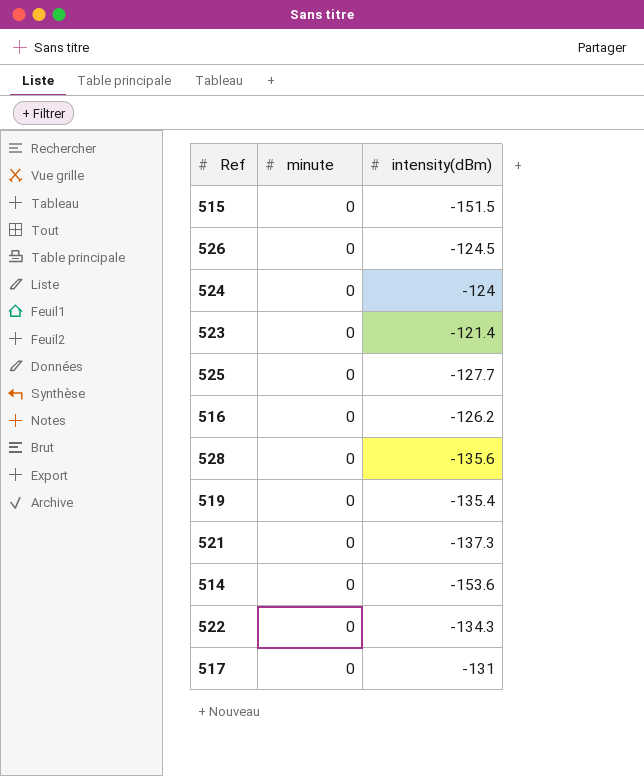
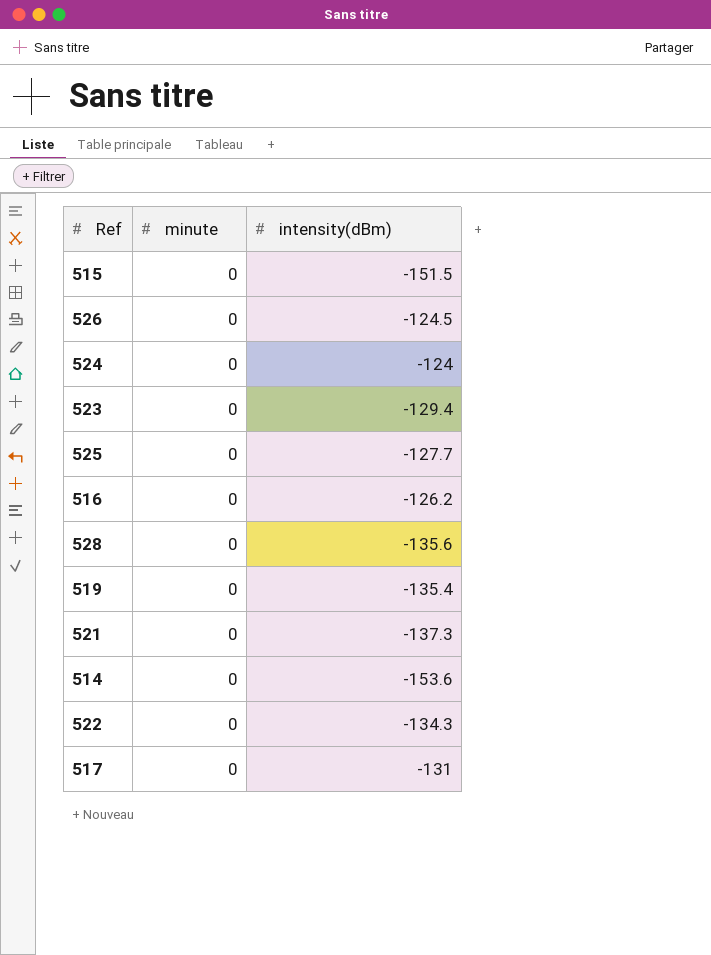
523 | intensity(dBm): -121.4 -> -129.4

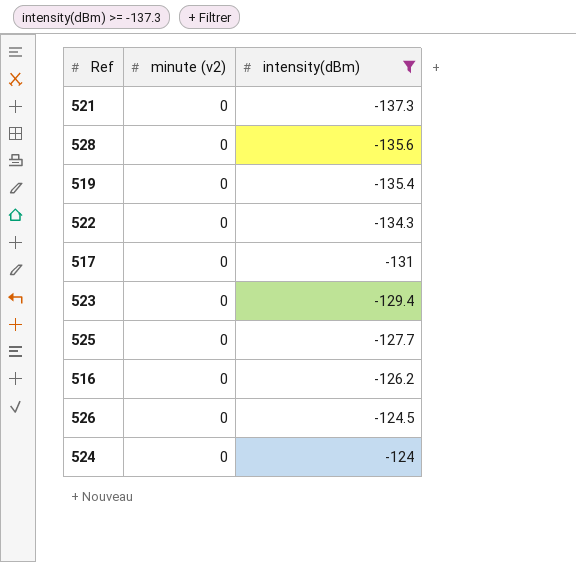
filter: none -> intensity(dBm) >= -137.3
row order: none -> intensity(dBm) ascending
column name: minute -> minute (v2)

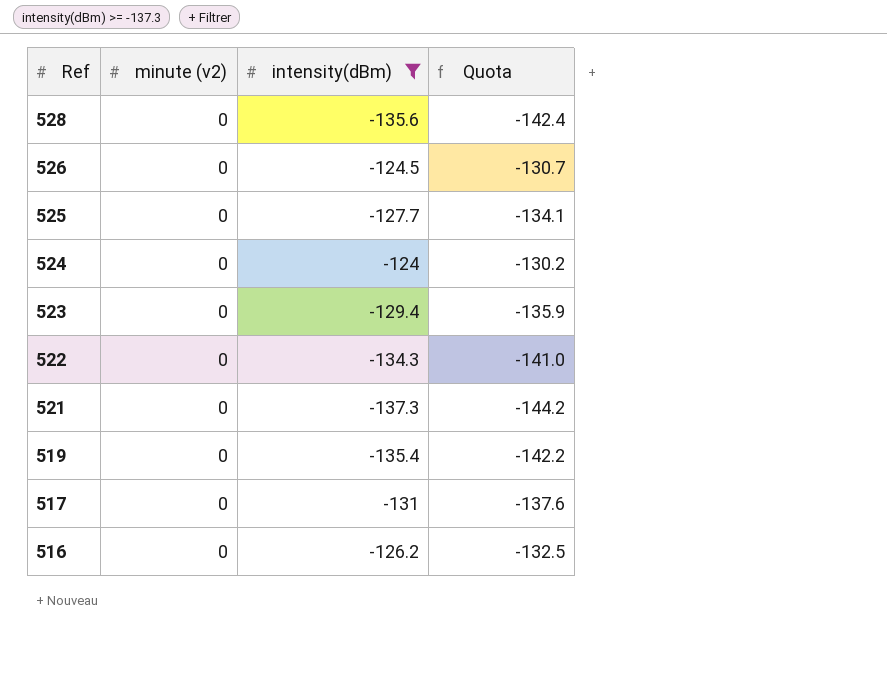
row order: intensity(dBm) ascending -> Ref descending
column Quota | formula: none -> [intensity(dBm)] * 1.05

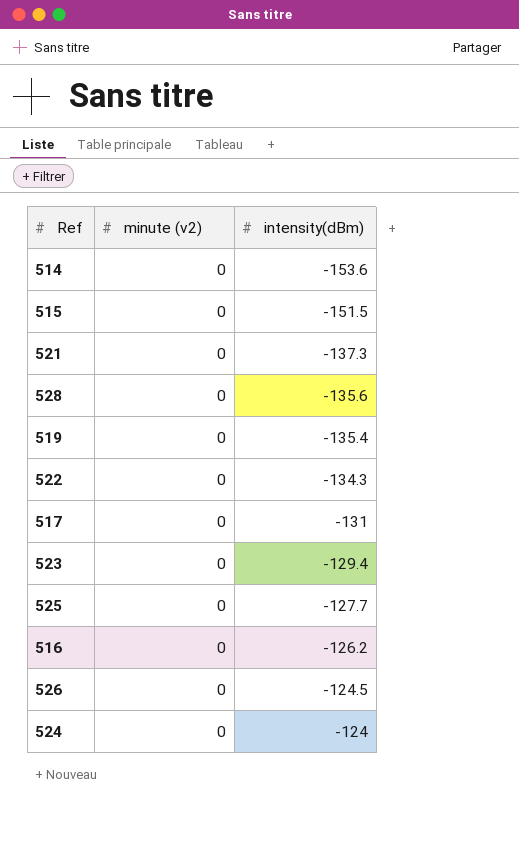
filter: intensity(dBm) >= -137.3 -> none
row order: Ref descending -> intensity(dBm) ascending
column Quota | formula: [intensity(dBm)] * 1.05 -> none

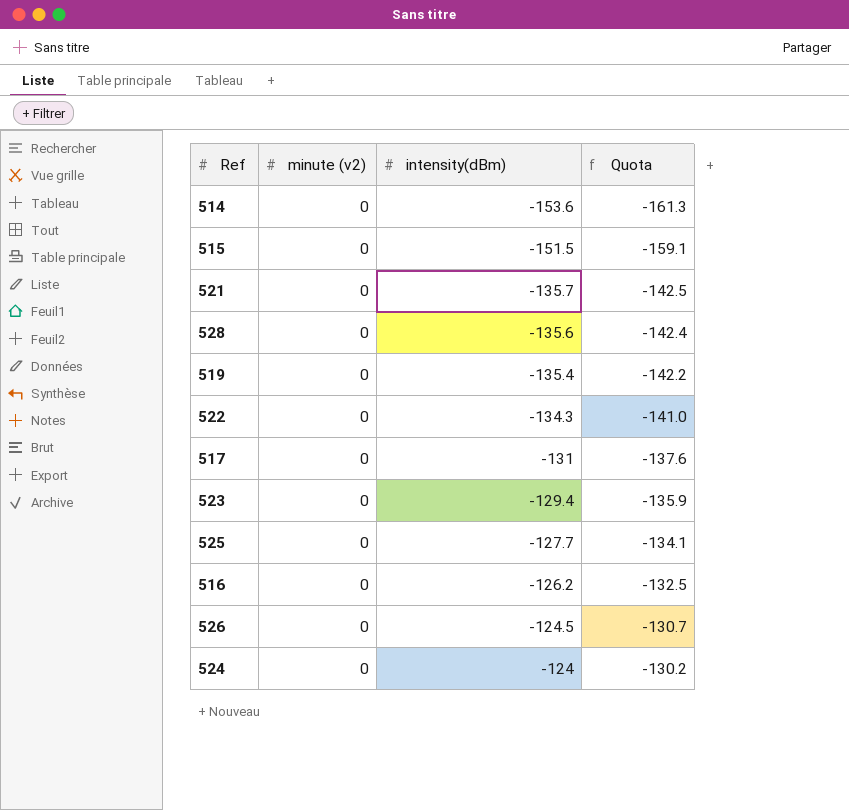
column Quota | formula: none -> [intensity(dBm)] * 1.05
521 | intensity(dBm): -137.3 -> -135.7

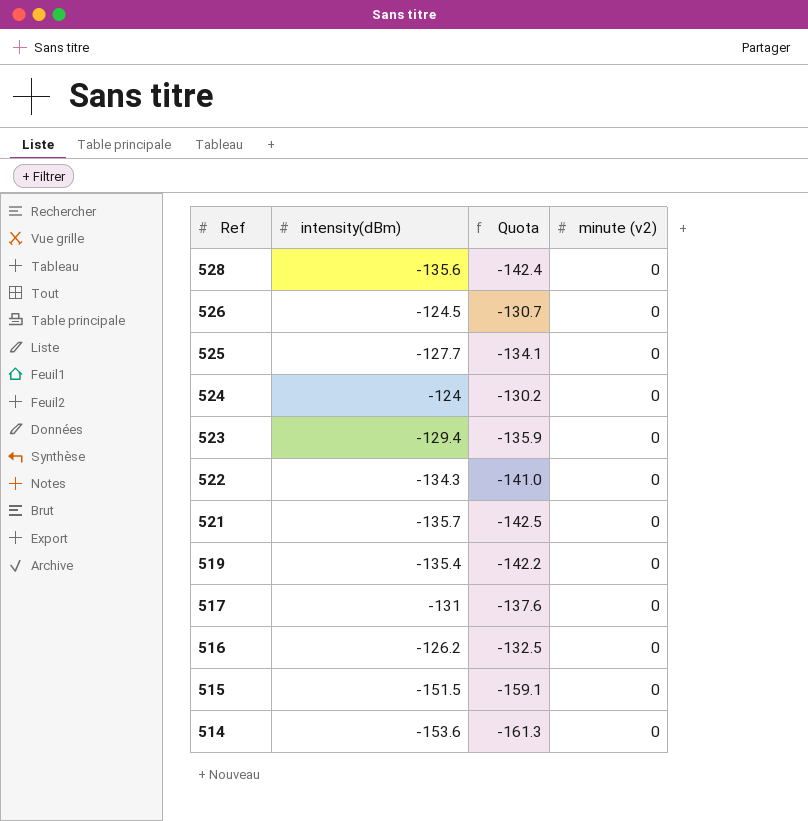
row order: intensity(dBm) ascending -> Ref descending
column minute (v2) | position: 2 -> 4

